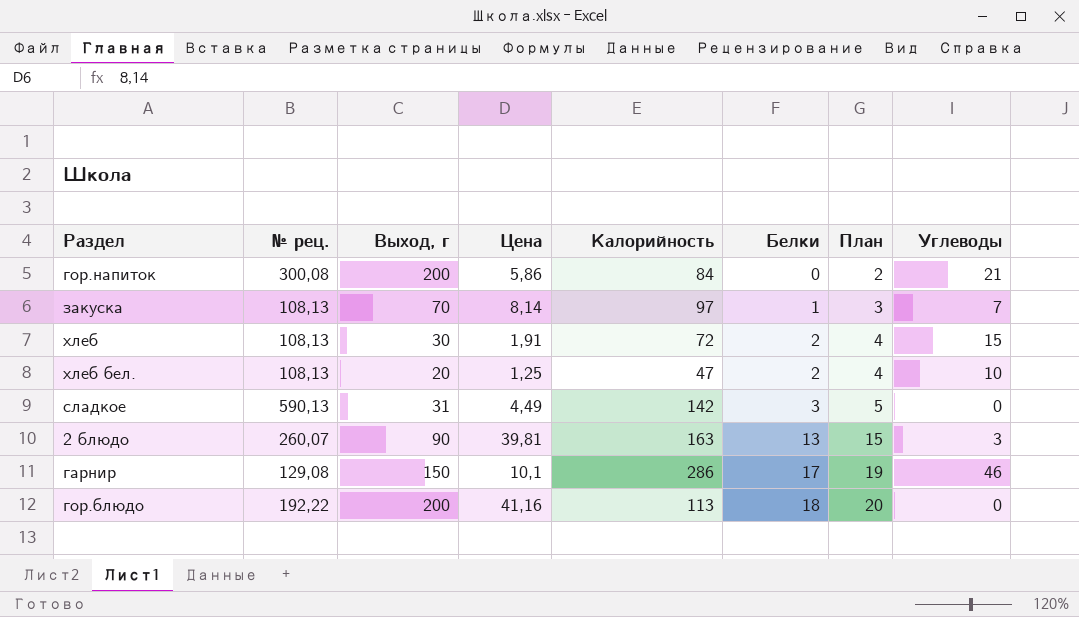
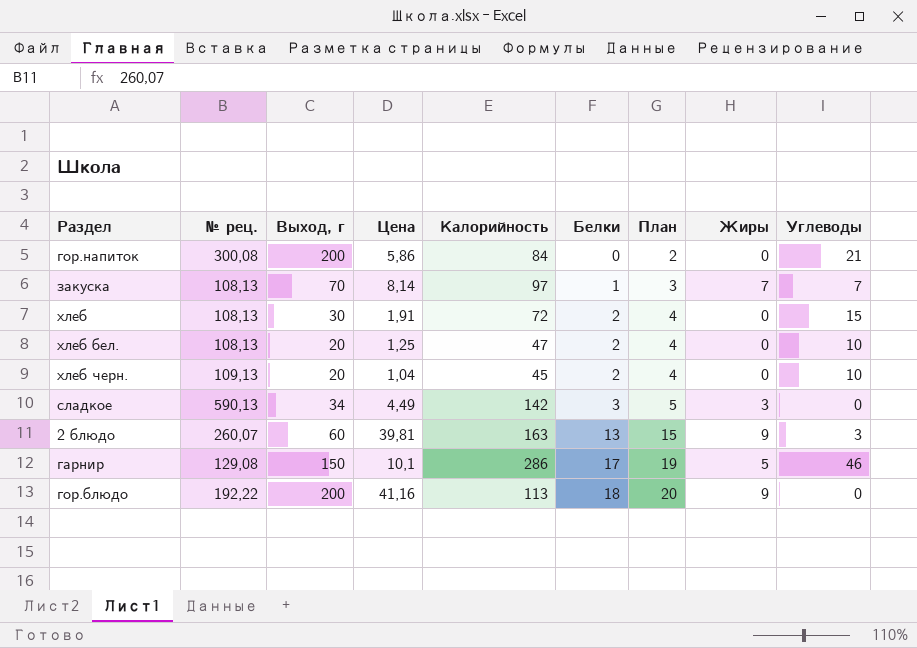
column Жиры | position: none -> 8
row хлеб черн.: none -> 109,13 | 20 | 1,04 | 45 | 2 | 4 | 0 | 10
сладкое | Выход, г: 31 -> 34
2 блюдо | Выход, г: 90 -> 60

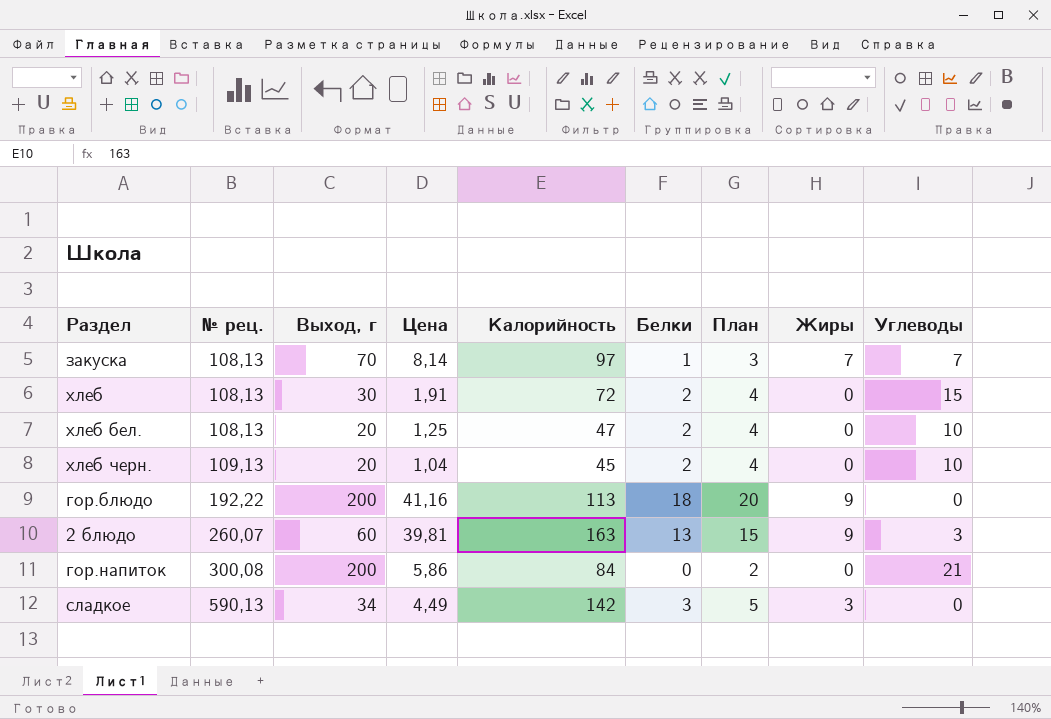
row order: Белки ascending -> № рец. ascending
row гарнир: 129,08 | 150 | 10,1 | 286 | 17 | 19 | 5 | 46 -> none

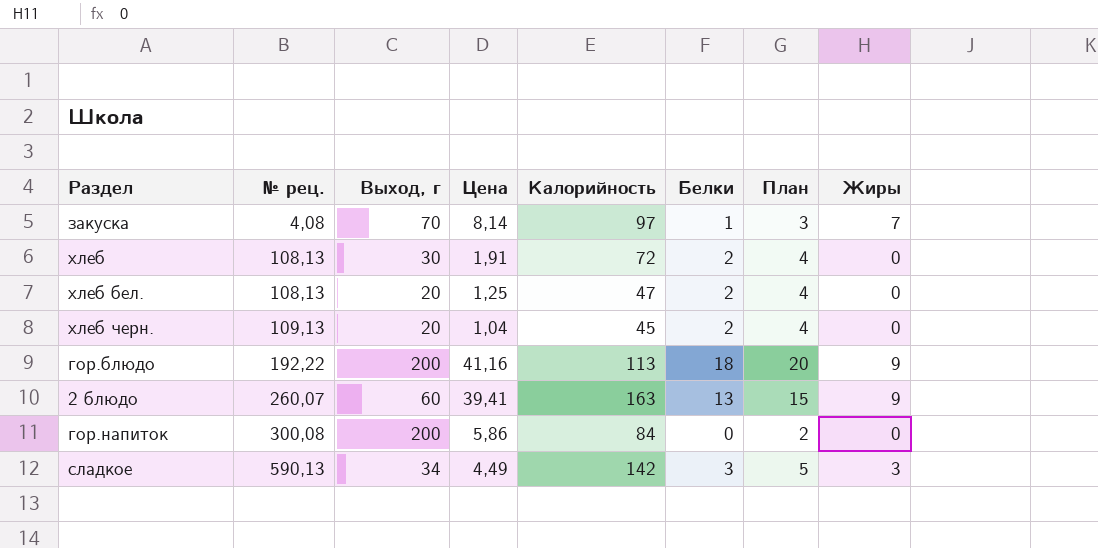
column Углеводы | position: 9 -> none
закуска | № рец.: 108,13 -> 4,08
2 блюдо | Цена: 39,81 -> 39,41

